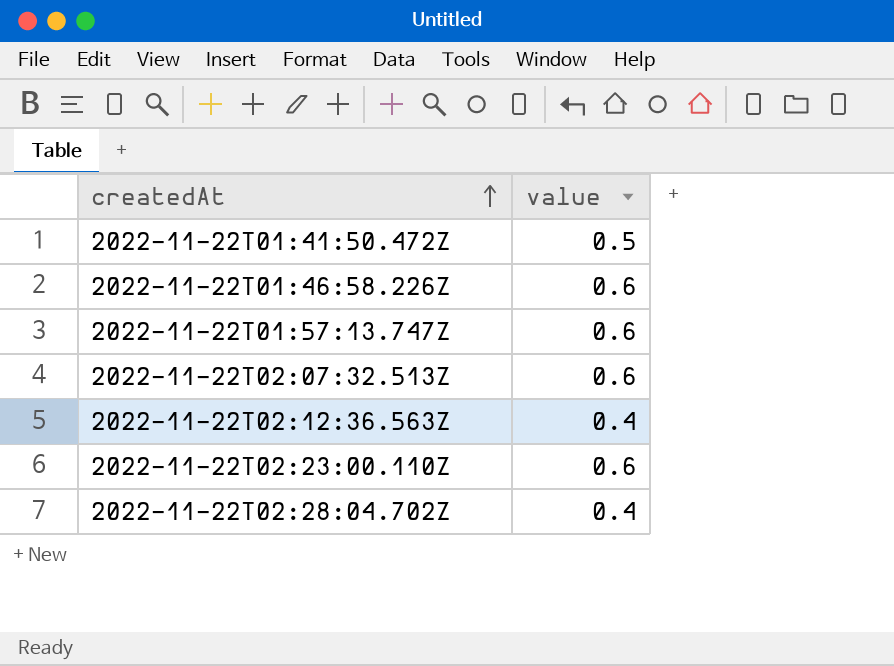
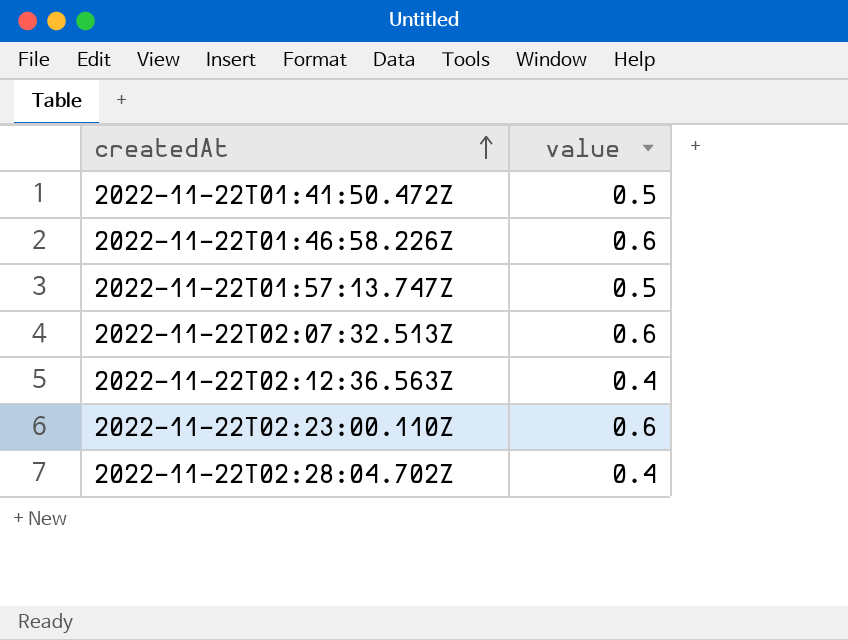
2022-11-22T01:57:13.747Z | value: 0.6 -> 0.5

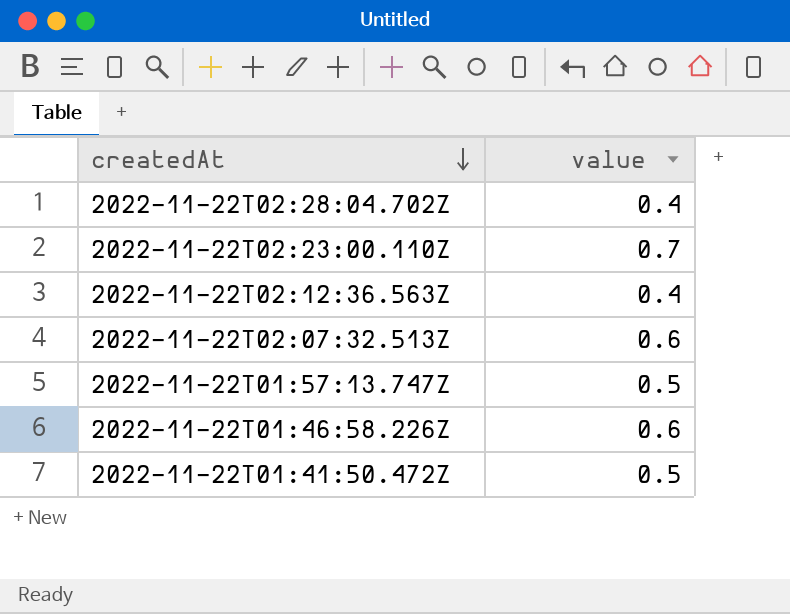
row order: createdAt ascending -> createdAt descending
2022-11-22T02:23:00.110Z | value: 0.6 -> 0.7

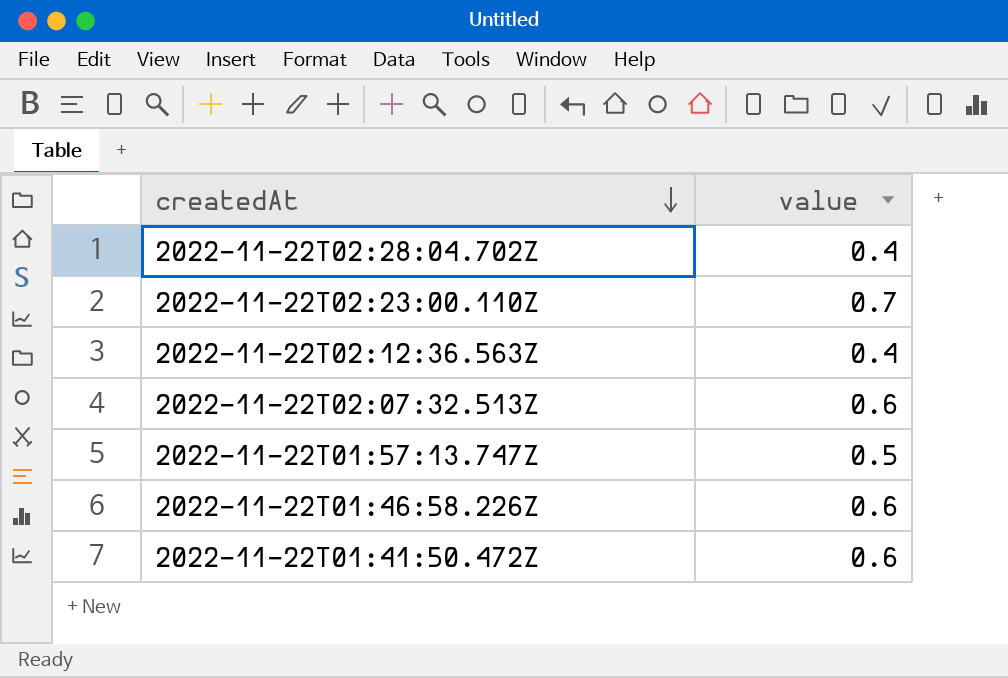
2022-11-22T01:41:50.472Z | value: 0.5 -> 0.6

